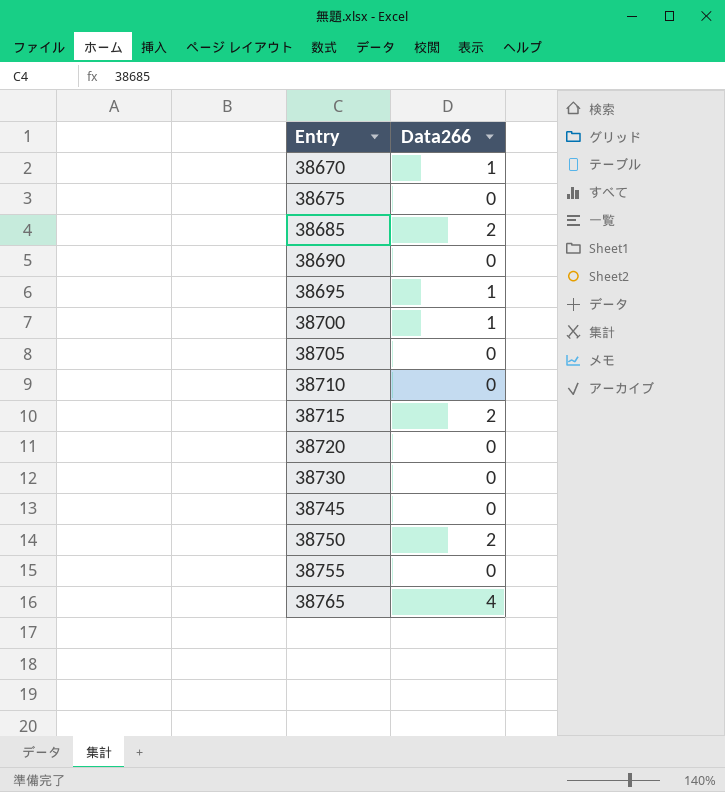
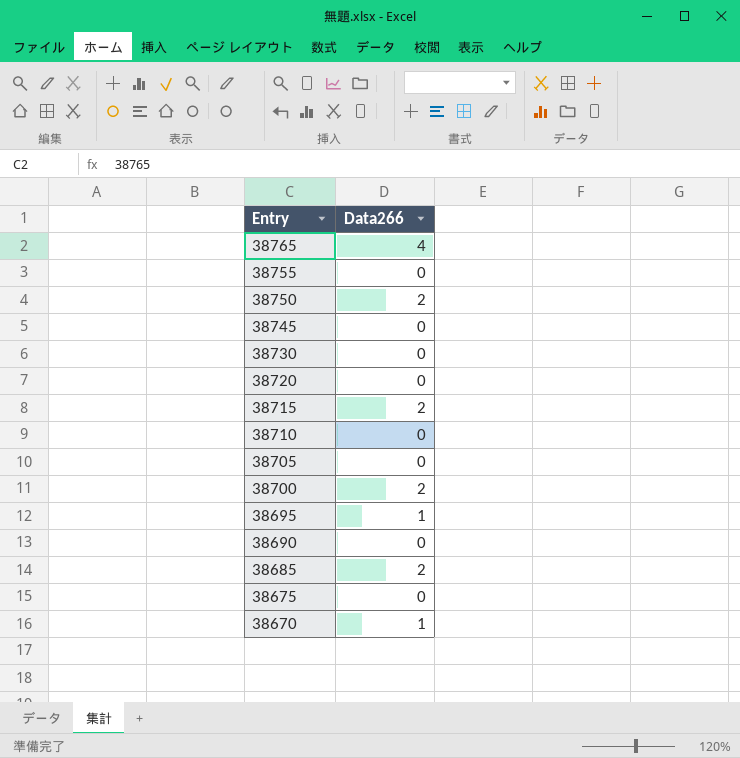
row order: Entry ascending -> Entry descending
38700 | Data266: 1 -> 2

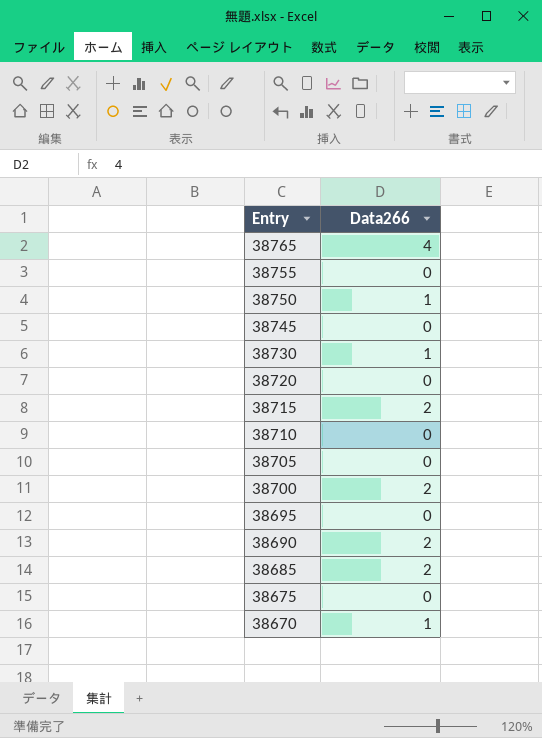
38750 | Data266: 2 -> 1
38730 | Data266: 0 -> 1
38695 | Data266: 1 -> 0
38690 | Data266: 0 -> 2

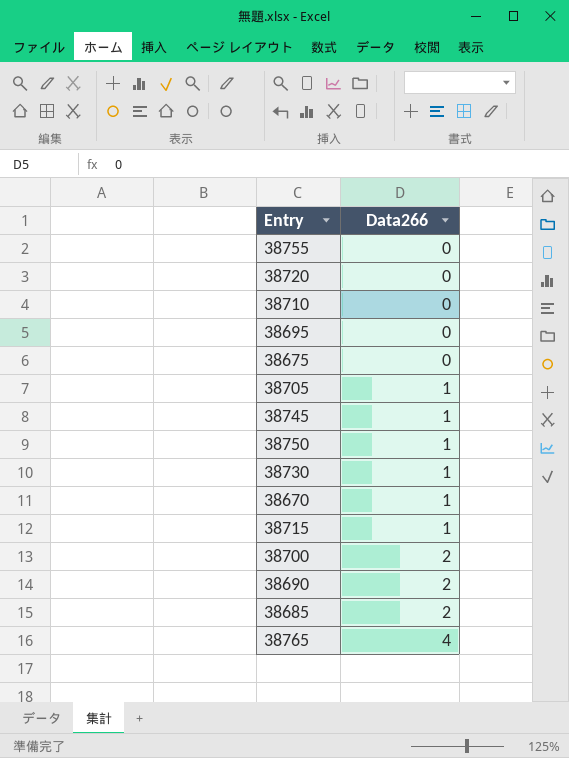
row order: Entry descending -> Data266 ascending
38705 | Data266: 0 -> 1
38745 | Data266: 0 -> 1
38715 | Data266: 2 -> 1

